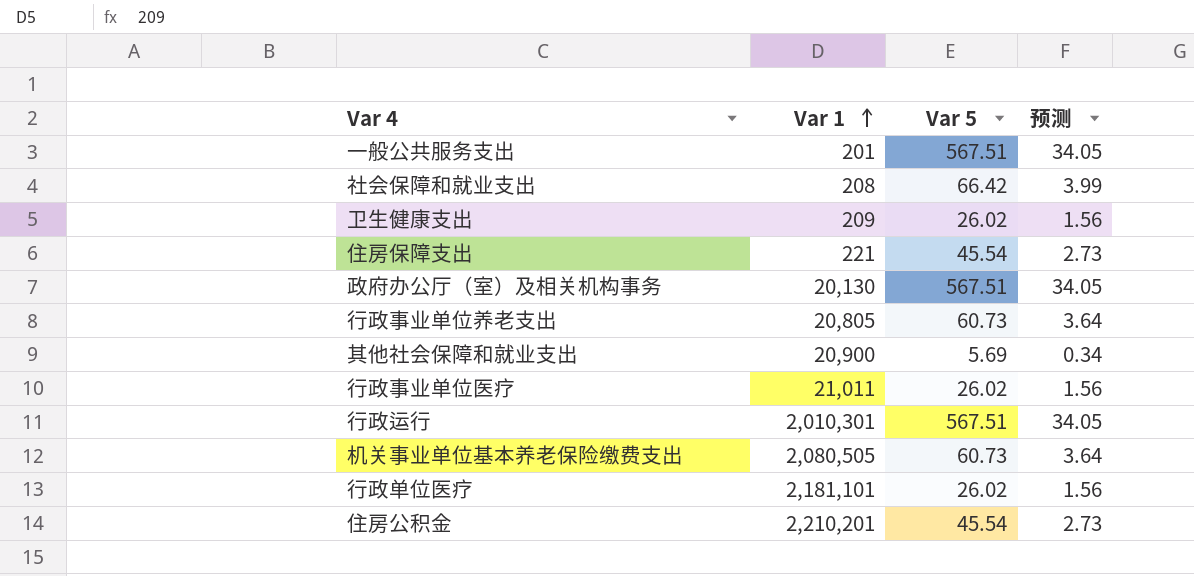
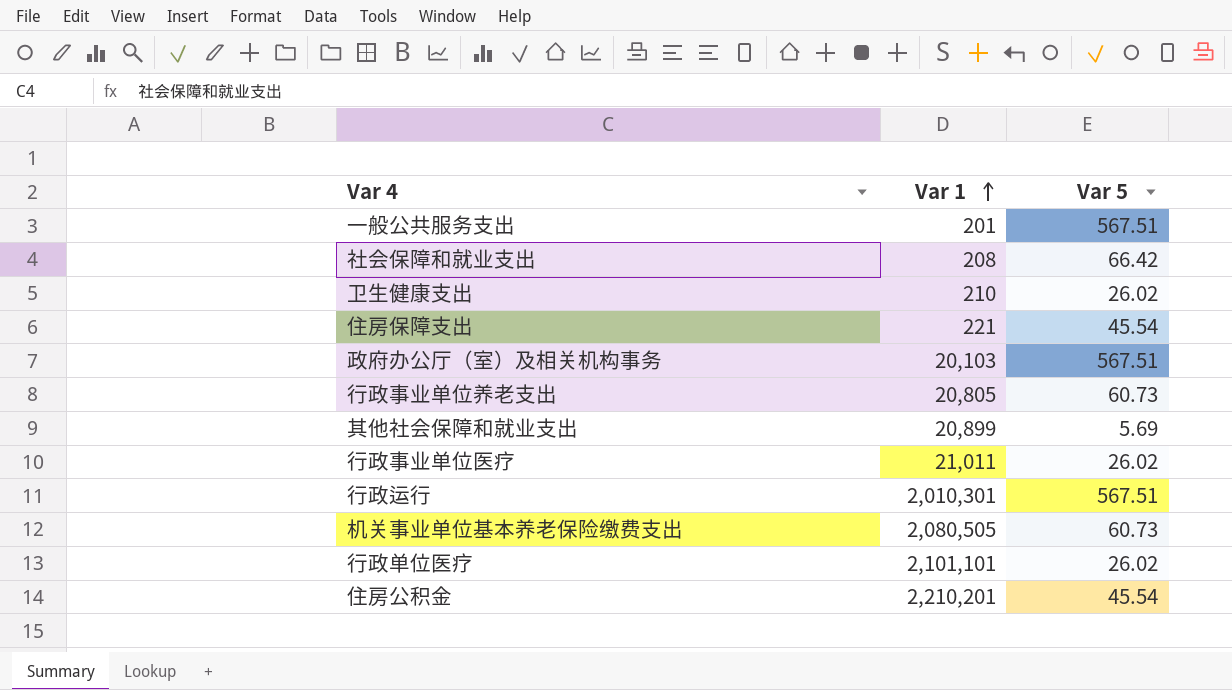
column 预测 | formula: [Var 5] * 0.06 -> none
卫生健康支出 | Var 1: 209 -> 210
政府办公厅（室）及相关机构事务 | Var 1: 20,130 -> 20,103
其他社会保障和就业支出 | Var 1: 20,900 -> 20,899
行政单位医疗 | Var 1: 2,181,101 -> 2,101,101

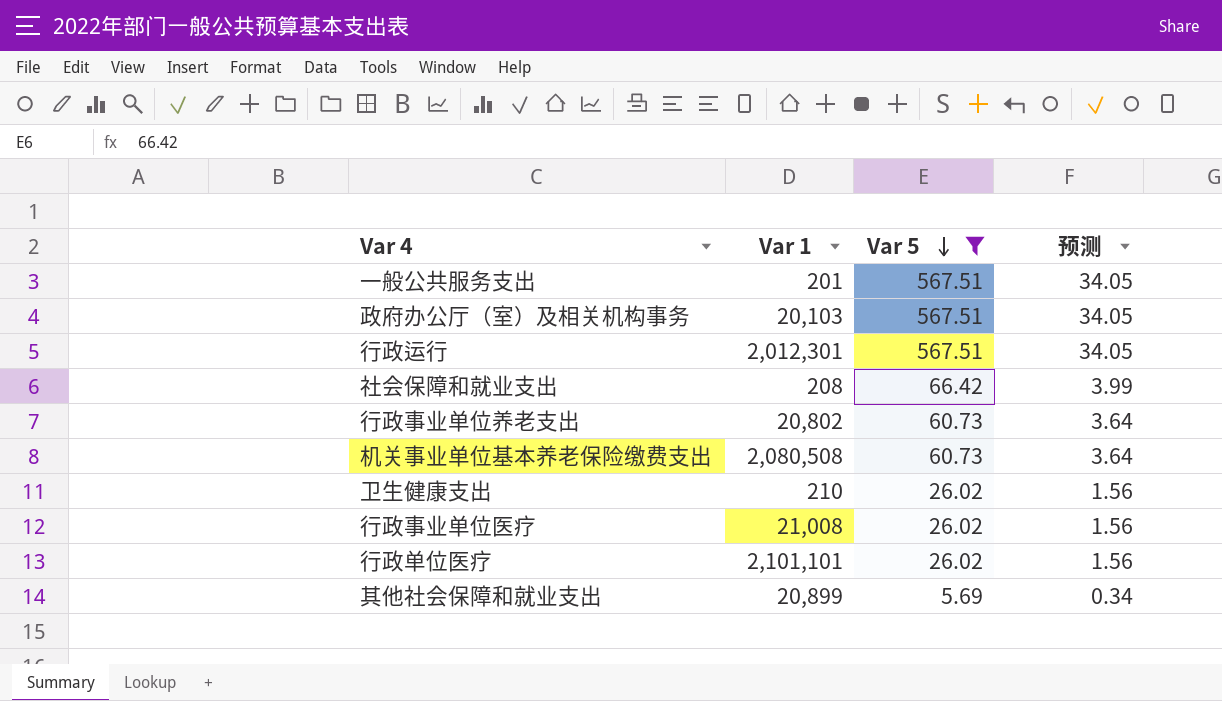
filter: none -> Var 5 != 45.54
row order: Var 1 ascending -> Var 5 descending
column 预测 | formula: none -> [Var 5] * 0.06
行政运行 | Var 1: 2,010,301 -> 2,012,301
行政事业单位养老支出 | Var 1: 20,805 -> 20,802
机关事业单位基本养老保险缴费支出 | Var 1: 2,080,505 -> 2,080,508
行政事业单位医疗 | Var 1: 21,011 -> 21,008

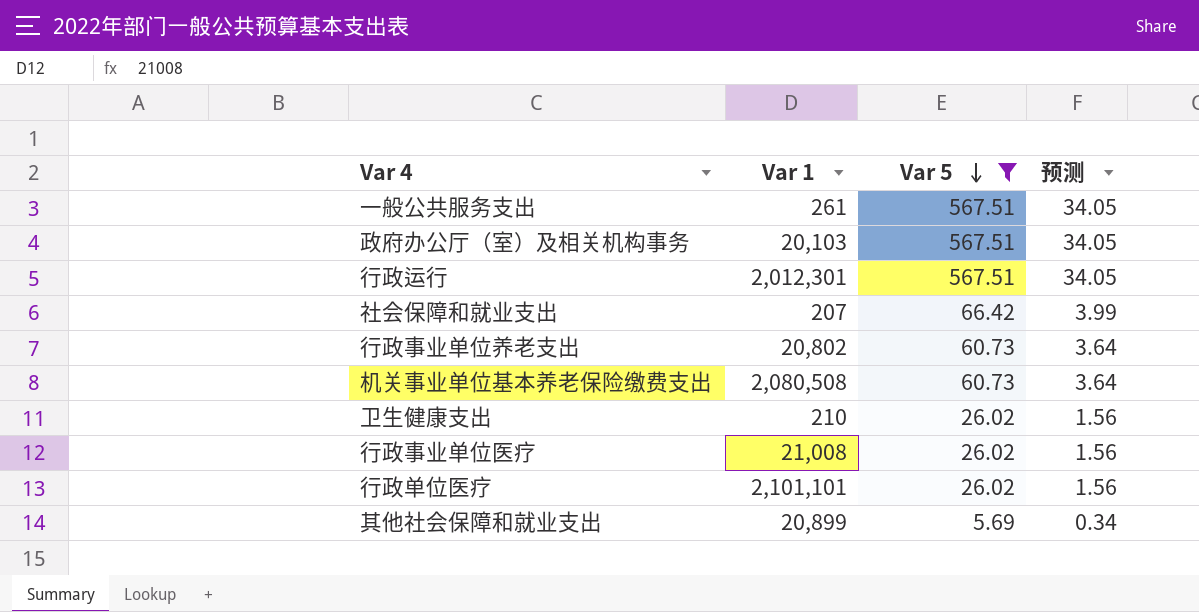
一般公共服务支出 | Var 1: 201 -> 261
社会保障和就业支出 | Var 1: 208 -> 207

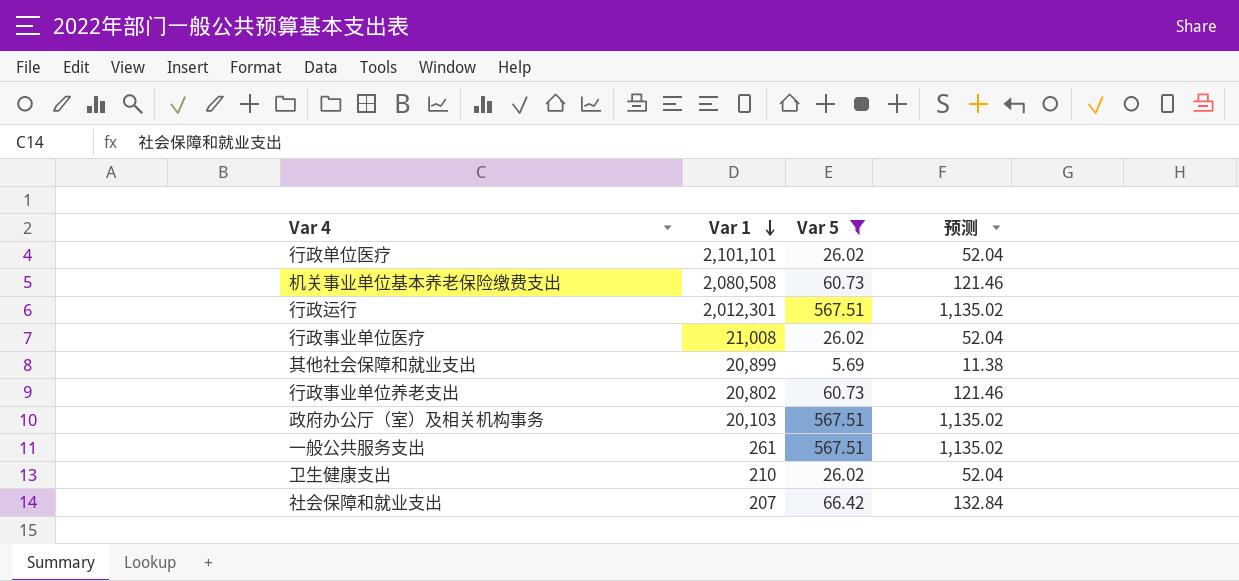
row order: Var 5 descending -> Var 1 descending
column 预测 | formula: [Var 5] * 0.06 -> [Var 5] * 2

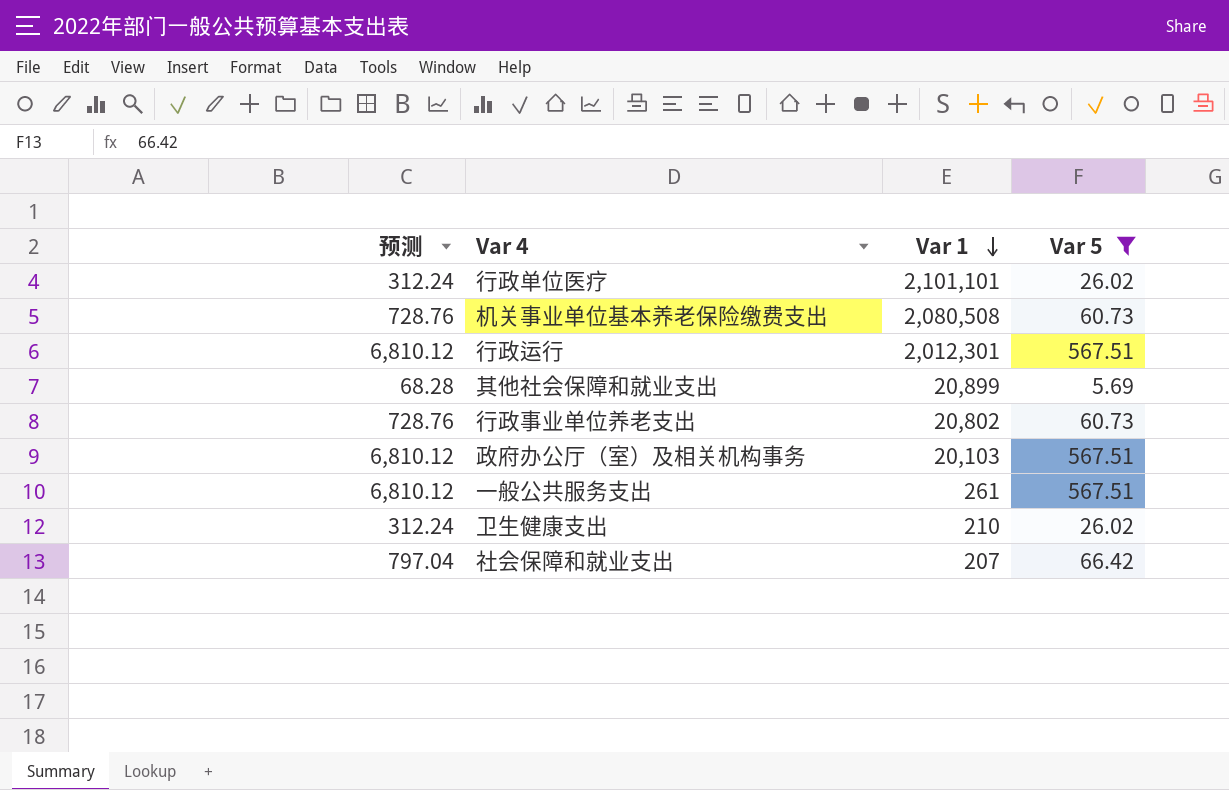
column 预测 | formula: [Var 5] * 2 -> [Var 5] * 12
column 预测 | position: 4 -> 1
row 行政事业单位医疗: 21,008 | 26.02 | 52.04 -> none

